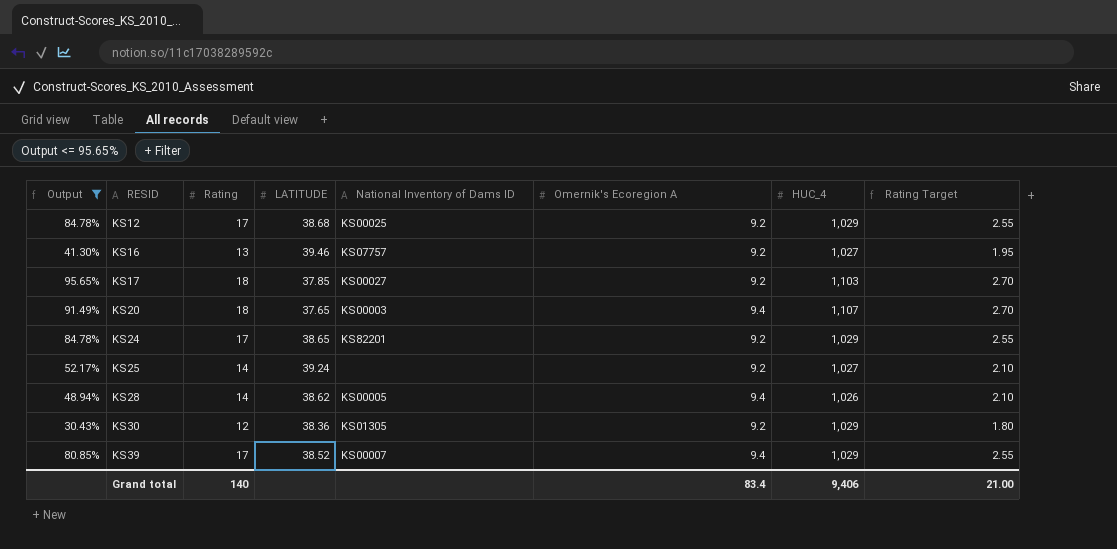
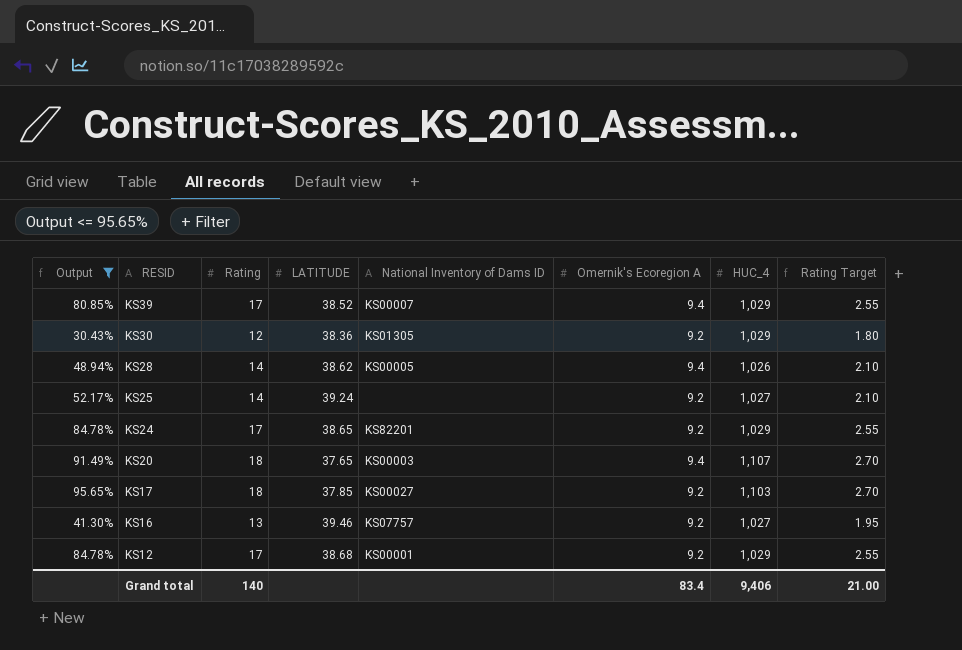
row order: RESID ascending -> RESID descending
KS12 | National Inventory of Dams ID: KS00025 -> KS00001

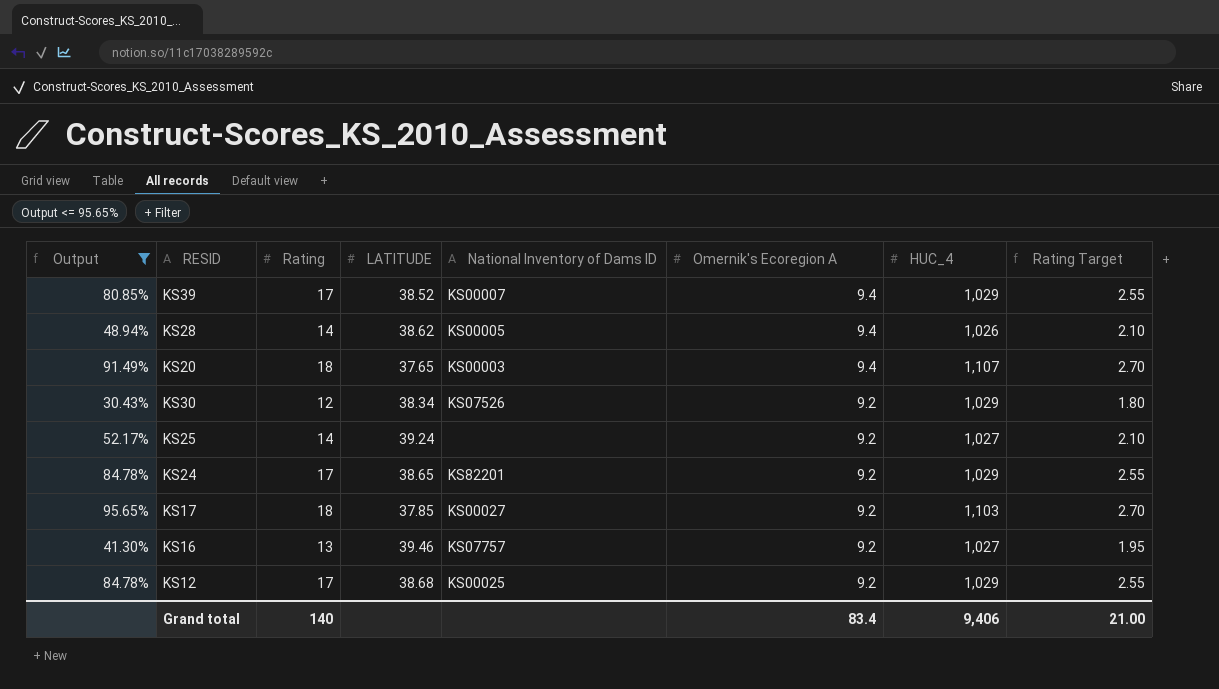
row order: RESID descending -> Omernik's Ecoregion A descending
KS30 | LATITUDE: 38.36 -> 38.34
KS30 | National Inventory of Dams ID: KS01305 -> KS07526
KS12 | National Inventory of Dams ID: KS00001 -> KS00025

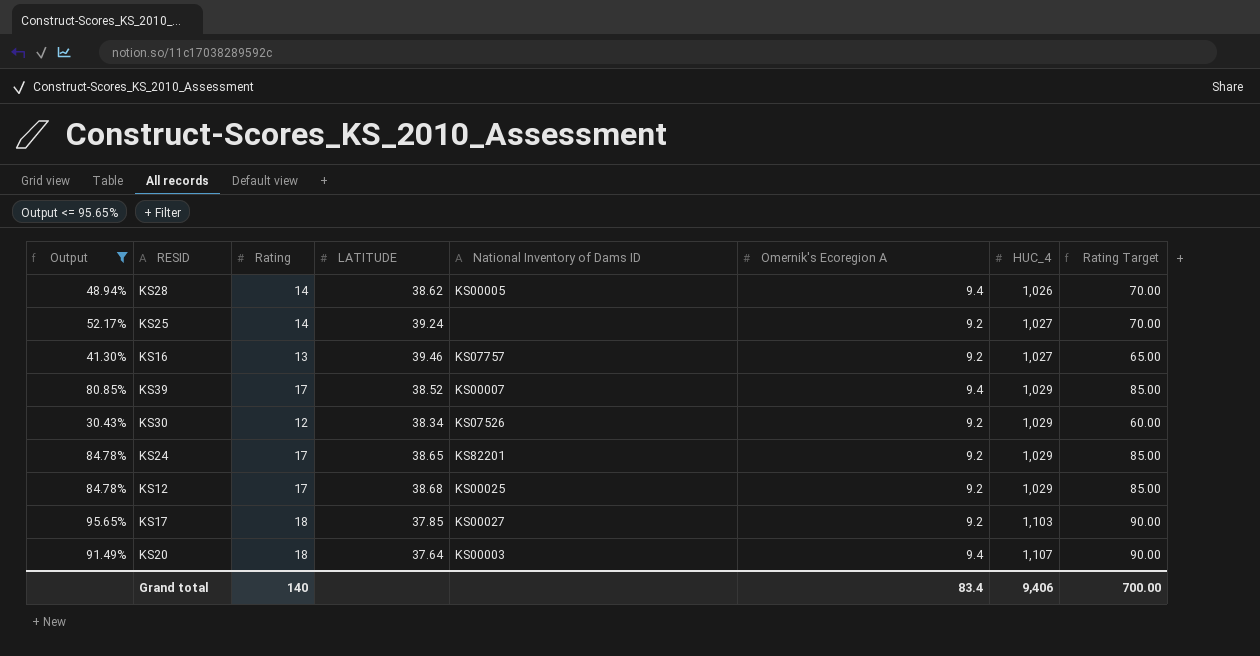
row order: Omernik's Ecoregion A descending -> HUC_4 ascending
column Rating Target | formula: [Rating] * 0.15 -> [Rating] * 5
KS20 | LATITUDE: 37.65 -> 37.64
Grand total | Rating Target: 21.00 -> 700.00

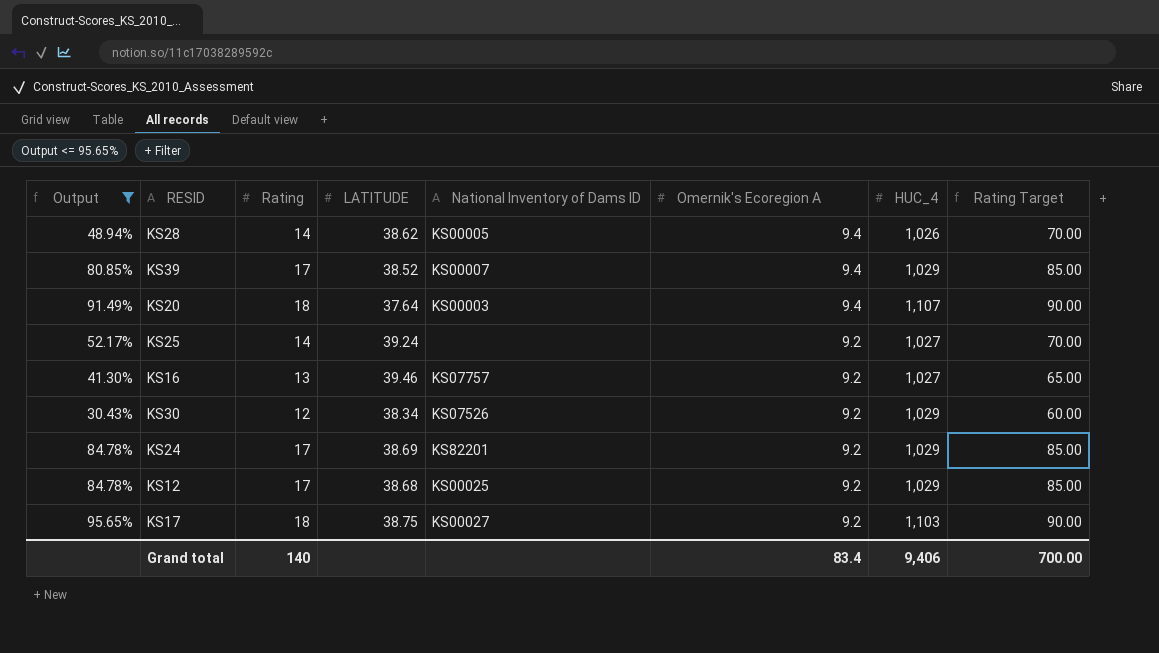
row order: HUC_4 ascending -> Omernik's Ecoregion A descending
KS24 | LATITUDE: 38.65 -> 38.69
KS17 | LATITUDE: 37.85 -> 38.75

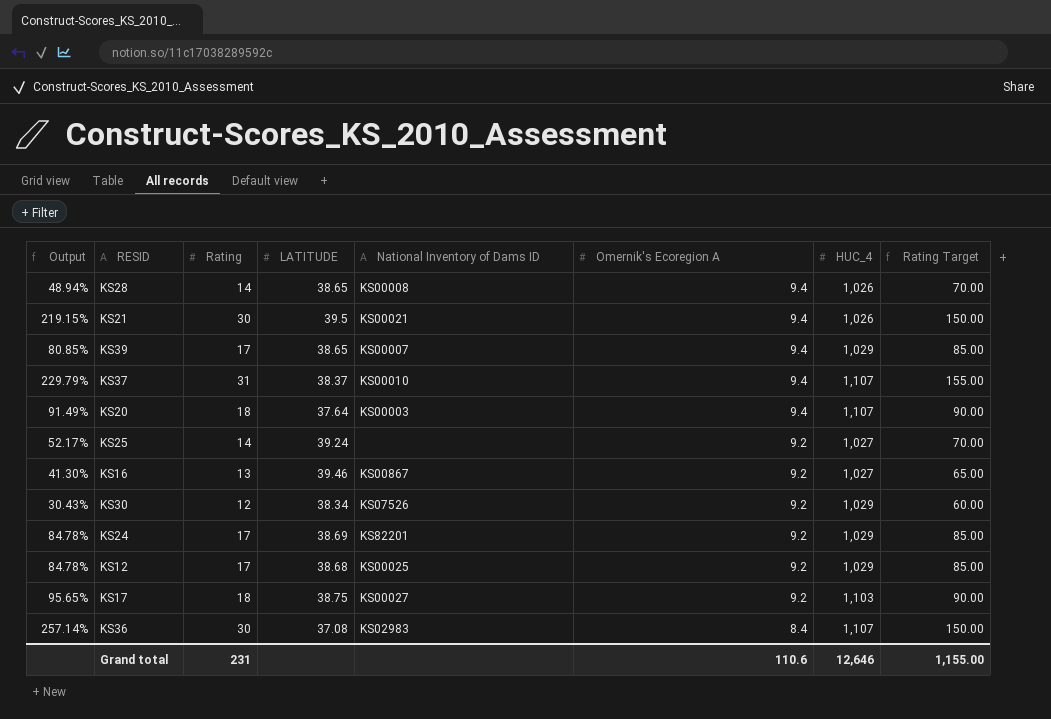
filter: Output <= 95.65% -> none
KS28 | LATITUDE: 38.62 -> 38.65
KS28 | National Inventory of Dams ID: KS00005 -> KS00008
KS39 | LATITUDE: 38.52 -> 38.65
KS16 | National Inventory of Dams ID: KS07757 -> KS00867
Grand total | Rating: 140 -> 231
Grand total | Omernik's Ecoregion A: 83.4 -> 110.6
Grand total | HUC_4: 9,406 -> 12,646
Grand total | Rating Target: 700.00 -> 1,155.00

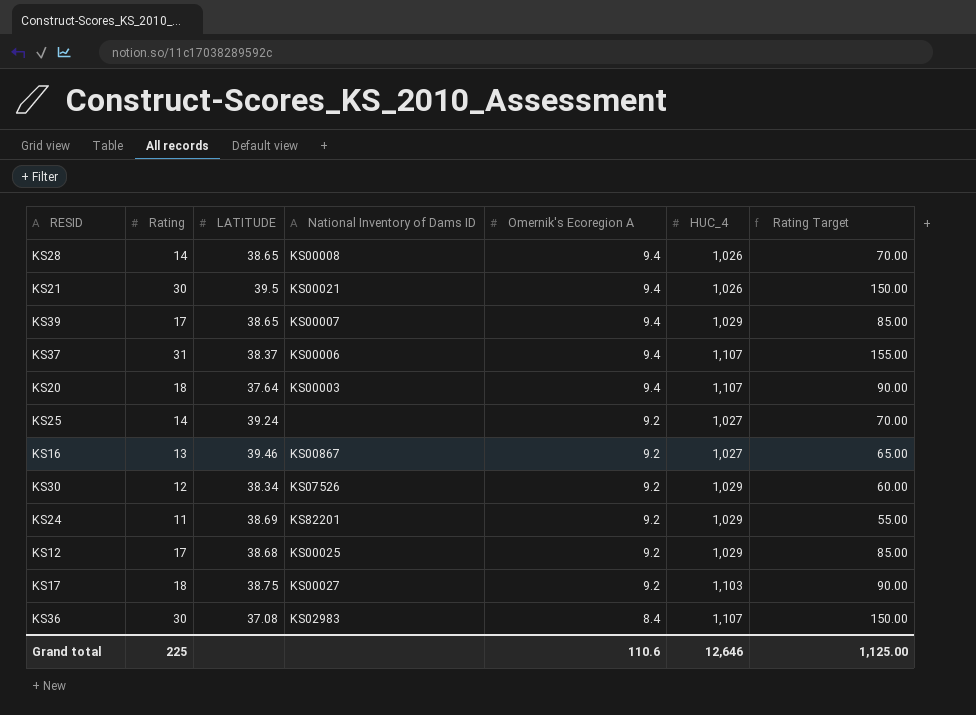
column Output | formula: ([Rating] - [Omernik's Ecoregion A]) / [Omernik's Ecoregion A] -> none
KS37 | National Inventory of Dams ID: KS00010 -> KS00006
KS24 | Rating: 17 -> 11
KS24 | Rating Target: 85.00 -> 55.00
Grand total | Rating: 231 -> 225
Grand total | Rating Target: 1,155.00 -> 1,125.00

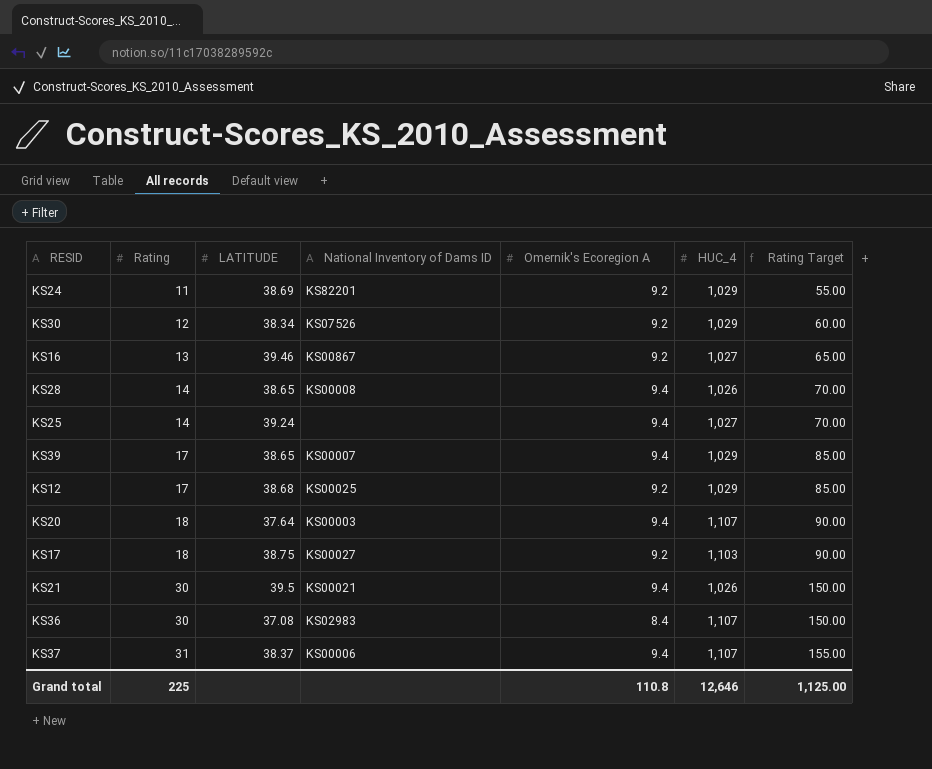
row order: Omernik's Ecoregion A descending -> Rating ascending
KS25 | Omernik's Ecoregion A: 9.2 -> 9.4
Grand total | Omernik's Ecoregion A: 110.6 -> 110.8

